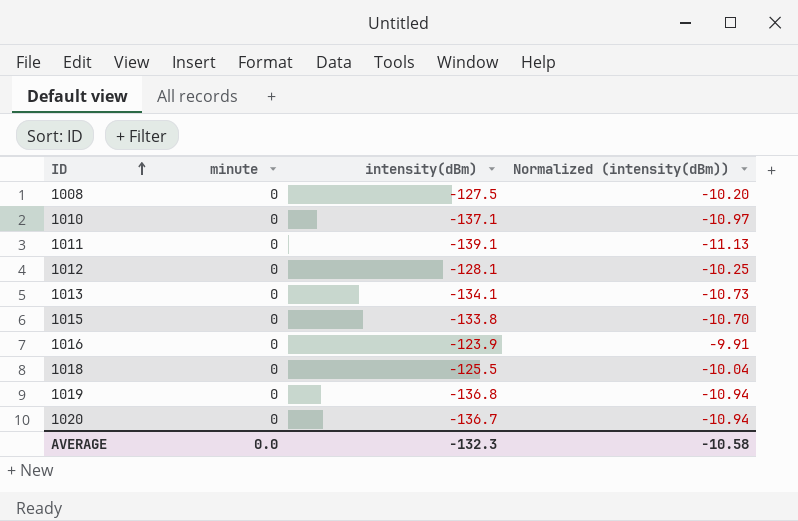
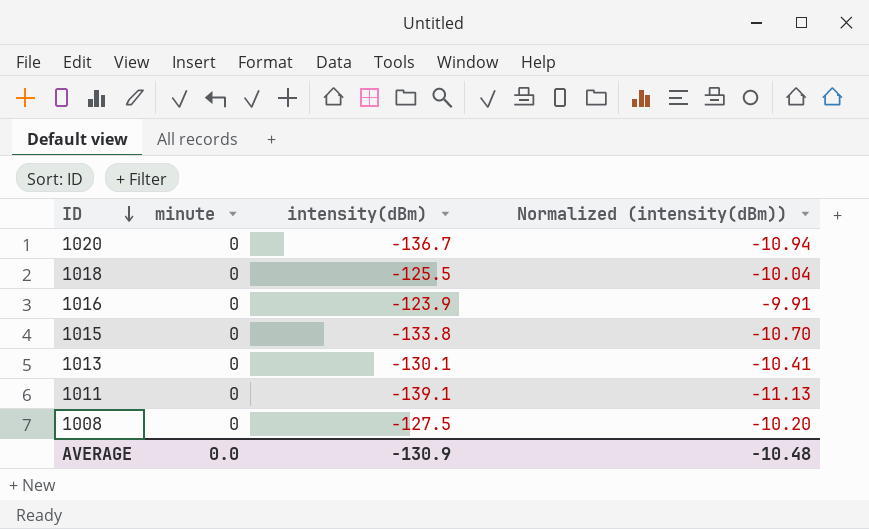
row order: ID ascending -> ID descending
row 1010: 0 | -137.1 | -10.97 -> none
row 1012: 0 | -128.1 | -10.25 -> none
row 1019: 0 | -136.8 | -10.94 -> none
1013 | intensity(dBm): -134.1 -> -130.1
1013 | Normalized (intensity(dBm)): -10.73 -> -10.41
AVERAGE | intensity(dBm): -132.3 -> -130.9
AVERAGE | Normalized (intensity(dBm)): -10.58 -> -10.48

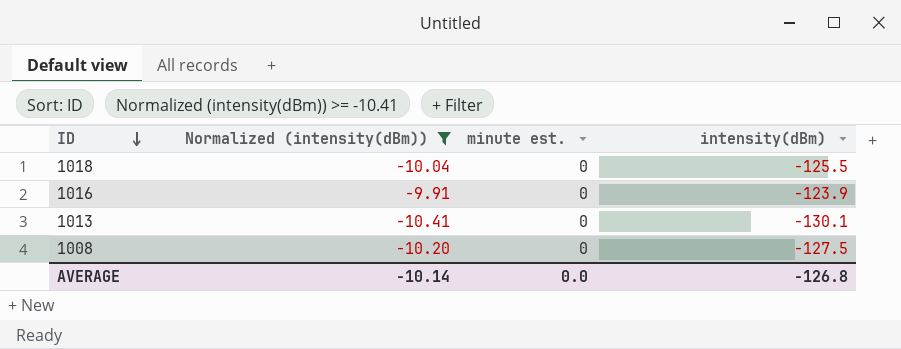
filter: none -> Normalized (intensity(dBm)) >= -10.41
column Normalized (intensity(dBm)) | position: 4 -> 2
column name: minute -> minute est.
AVERAGE | Normalized (intensity(dBm)): -10.48 -> -10.14
AVERAGE | intensity(dBm): -130.9 -> -126.8

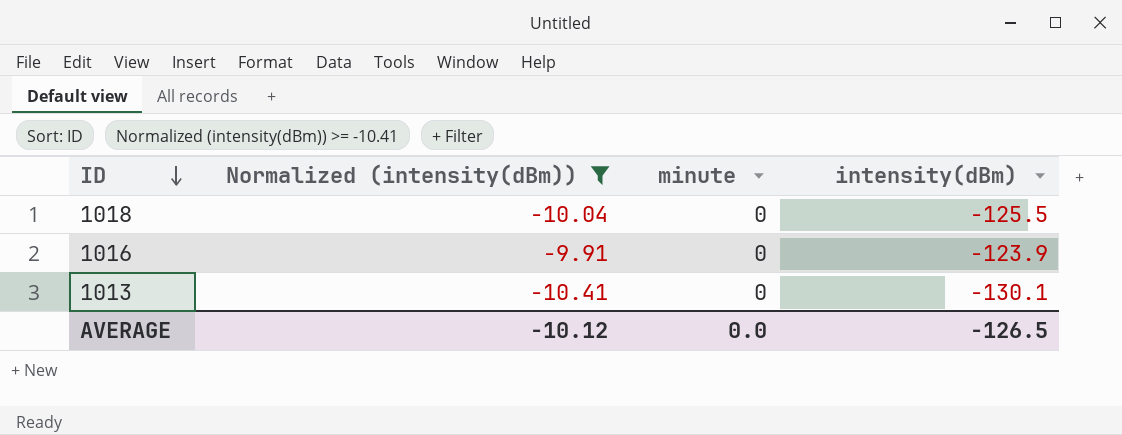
column name: minute est. -> minute
row 1008: -10.20 | 0 | -127.5 -> none
AVERAGE | Normalized (intensity(dBm)): -10.14 -> -10.12
AVERAGE | intensity(dBm): -126.8 -> -126.5

